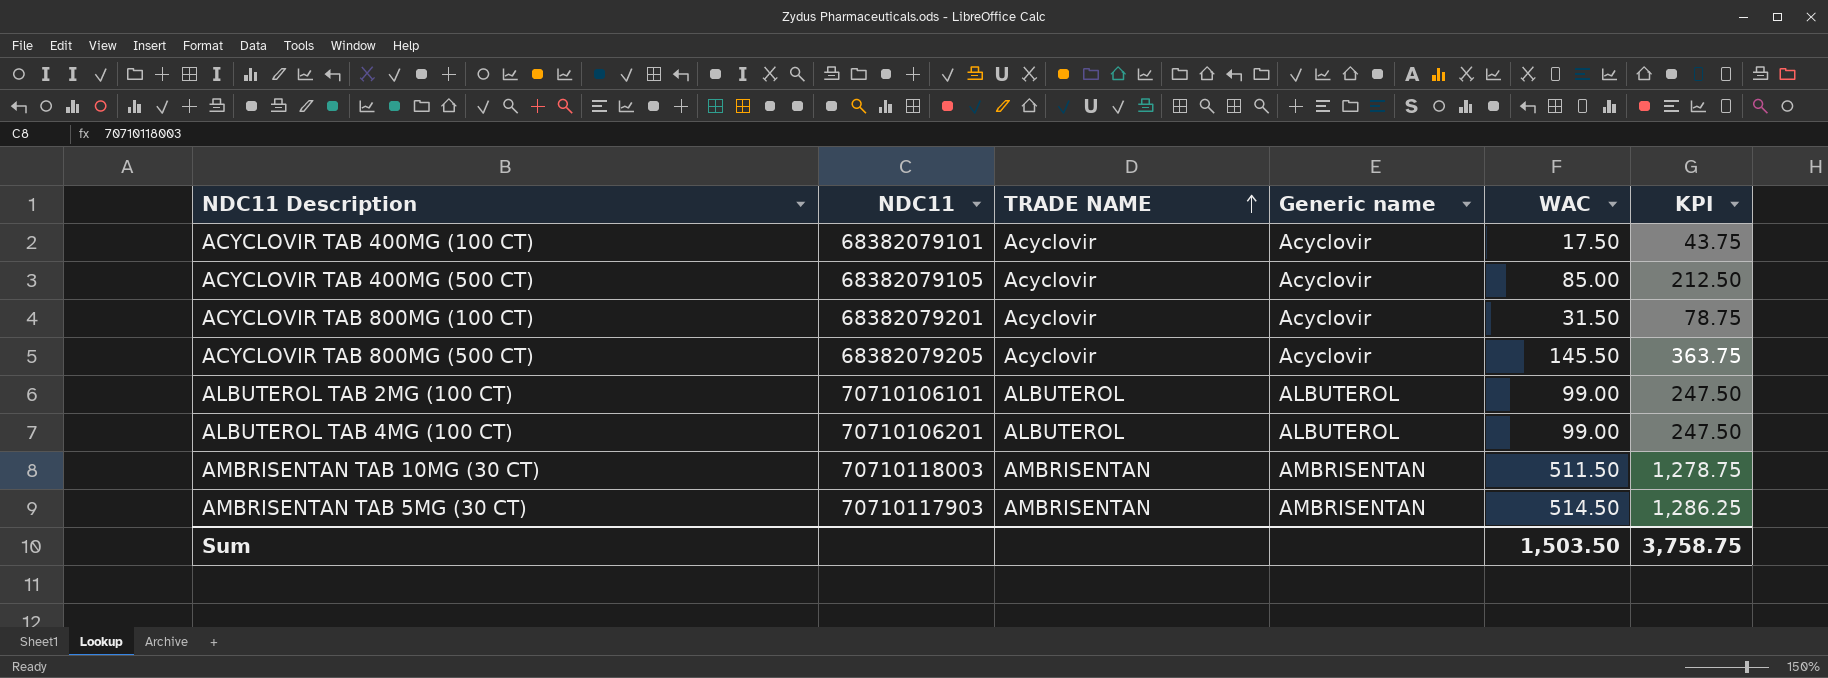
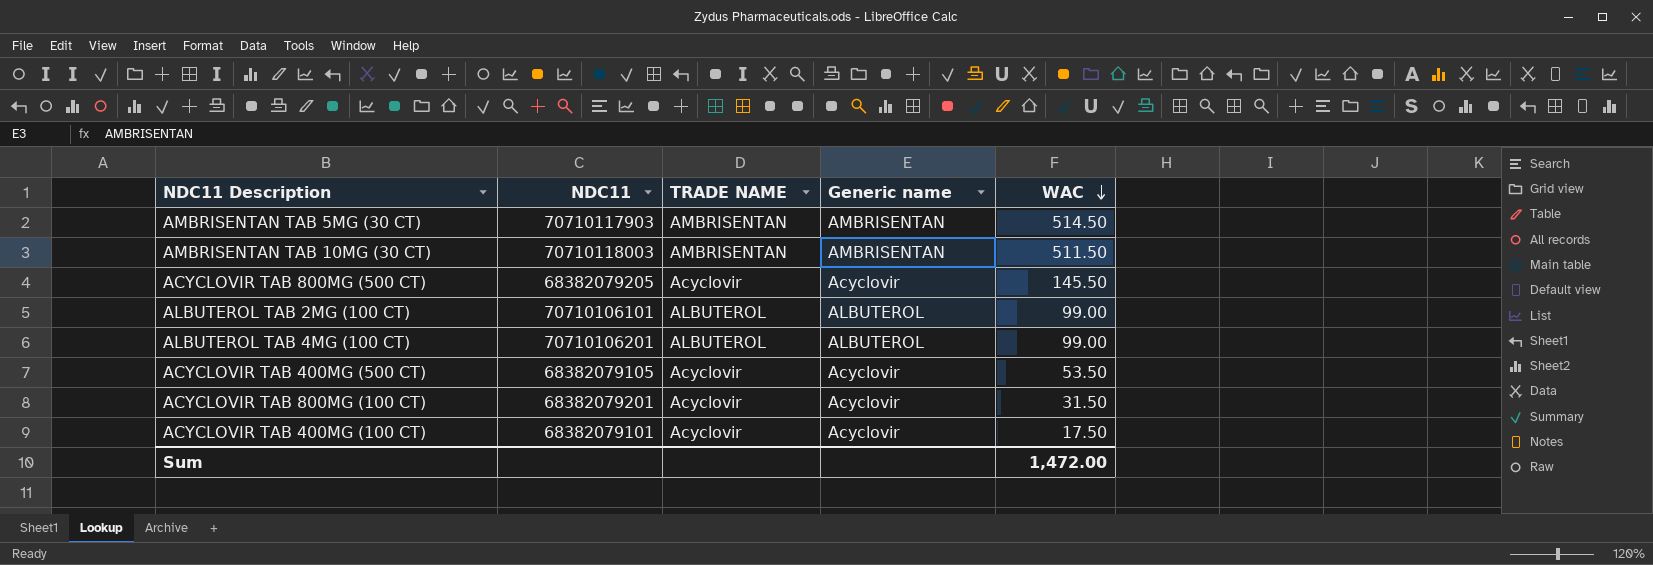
row order: TRADE NAME ascending -> WAC descending
column KPI | formula: [WAC] * 2.5 -> none
ACYCLOVIR TAB 400MG (500 CT) | WAC: 85.00 -> 53.50
Sum | WAC: 1,503.50 -> 1,472.00

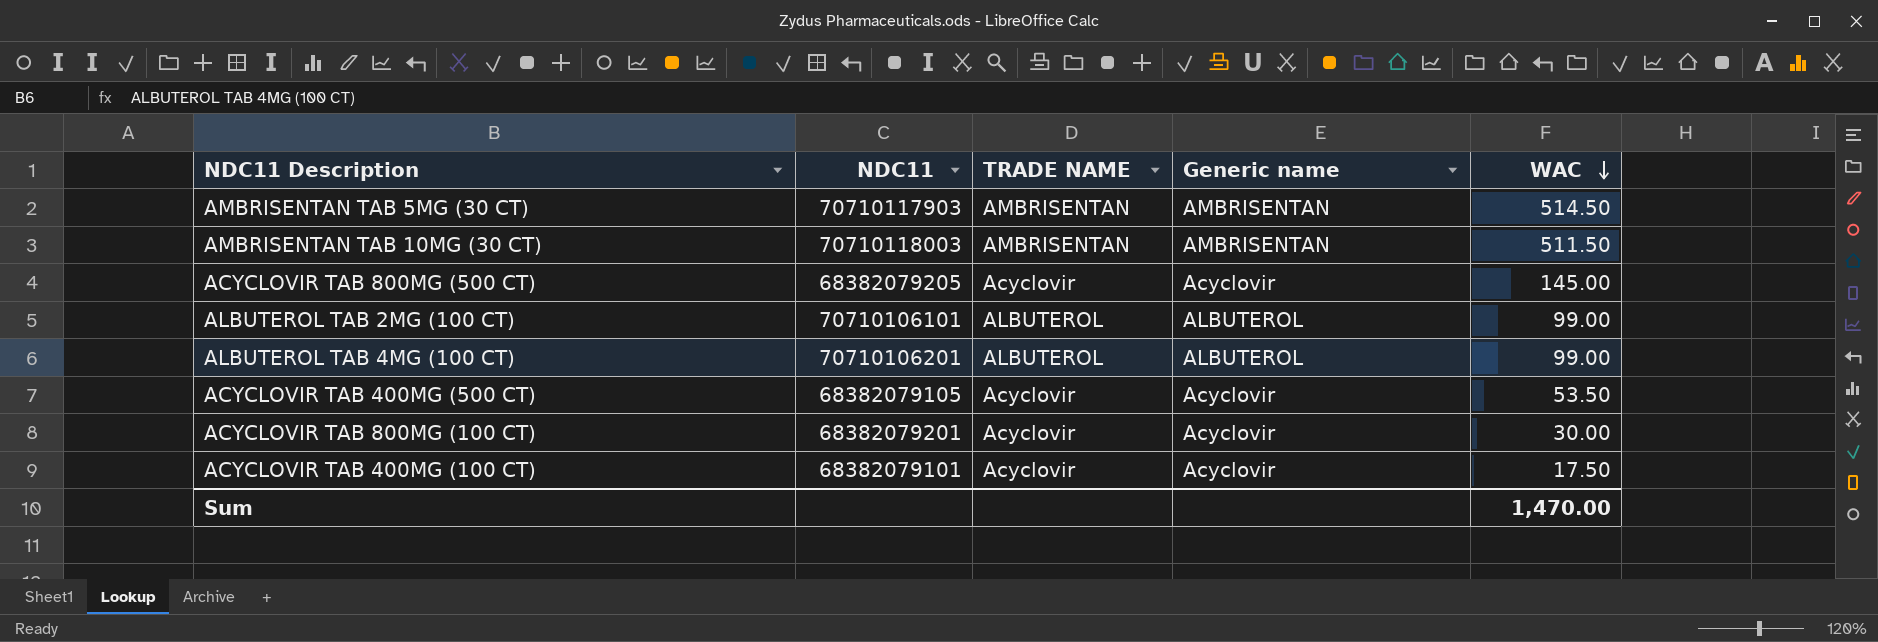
ACYCLOVIR TAB 800MG (500 CT) | WAC: 145.50 -> 145.00
ACYCLOVIR TAB 800MG (100 CT) | WAC: 31.50 -> 30.00
Sum | WAC: 1,472.00 -> 1,470.00

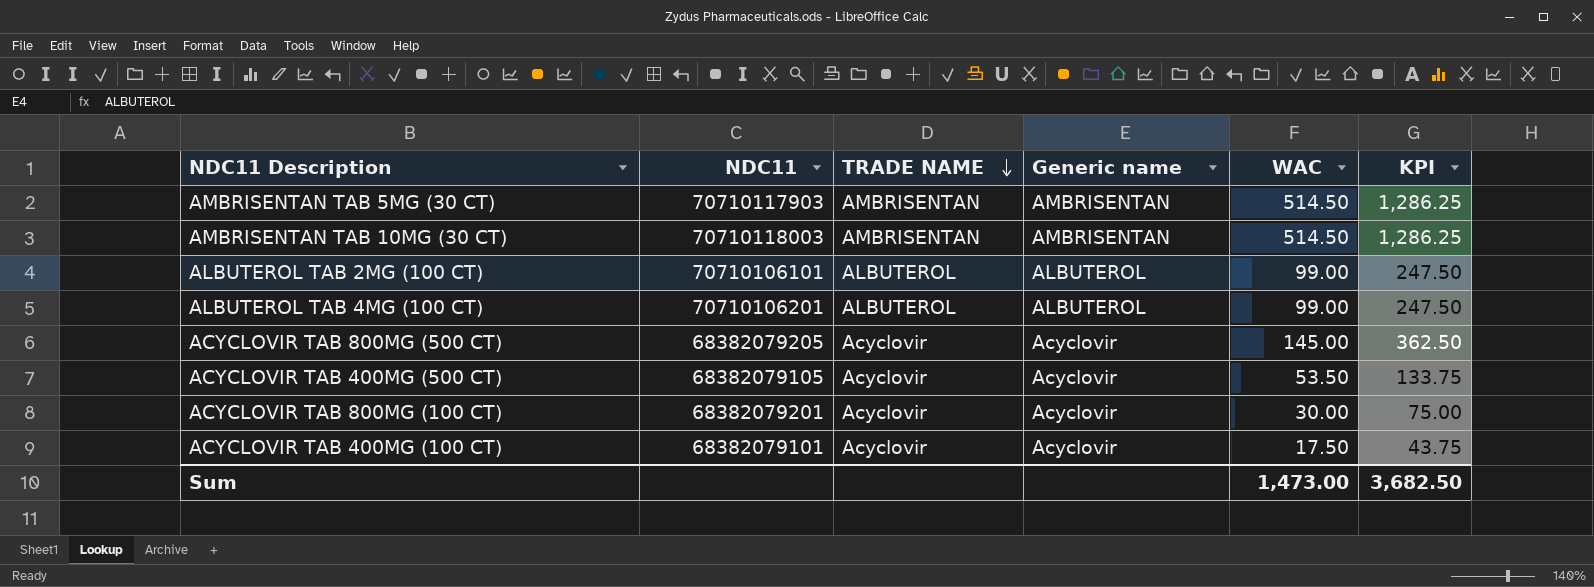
row order: WAC descending -> TRADE NAME descending
column KPI | formula: none -> [WAC] * 2.5
AMBRISENTAN TAB 10MG (30 CT) | WAC: 511.50 -> 514.50
Sum | WAC: 1,470.00 -> 1,473.00

